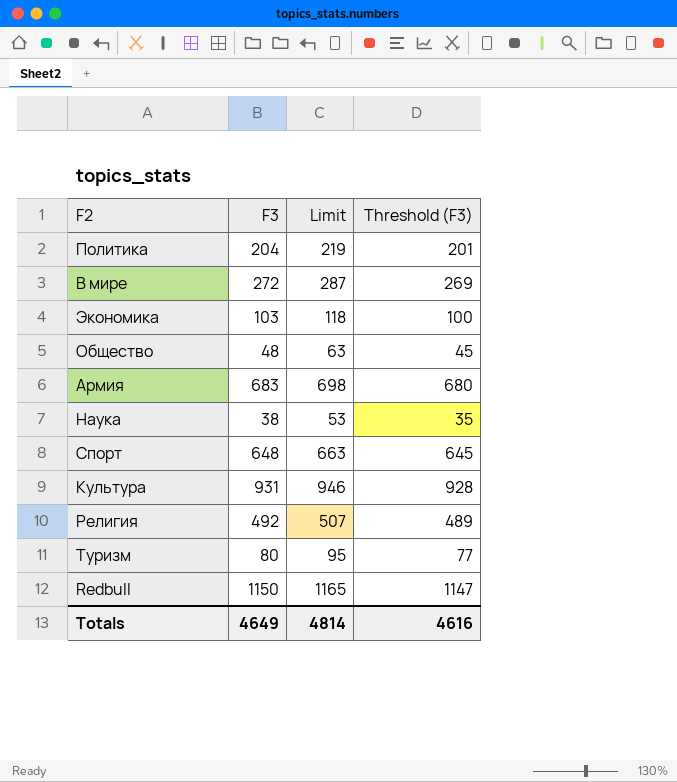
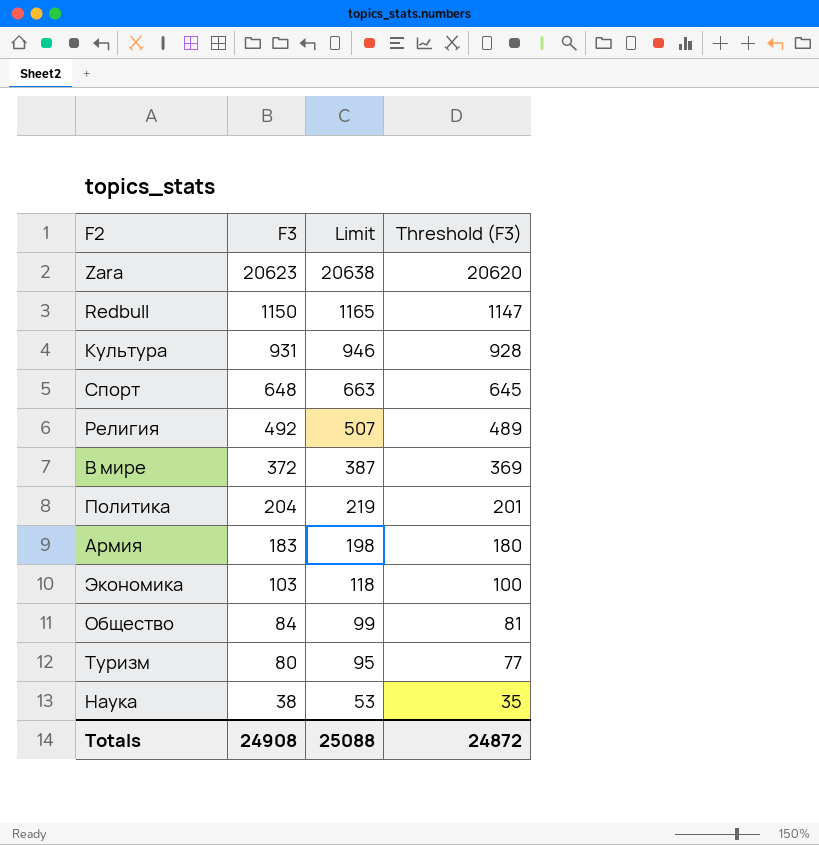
row order: none -> F3 descending
row Zara: none -> 20623 | 20638 | 20620
В мире | F3: 272 -> 372
В мире | Limit: 287 -> 387
В мире | Threshold (F3): 269 -> 369
Армия | F3: 683 -> 183
Армия | Limit: 698 -> 198
Армия | Threshold (F3): 680 -> 180
Общество | F3: 48 -> 84
Общество | Limit: 63 -> 99
Общество | Threshold (F3): 45 -> 81
Totals | F3: 4649 -> 24908
Totals | Limit: 4814 -> 25088
Totals | Threshold (F3): 4616 -> 24872

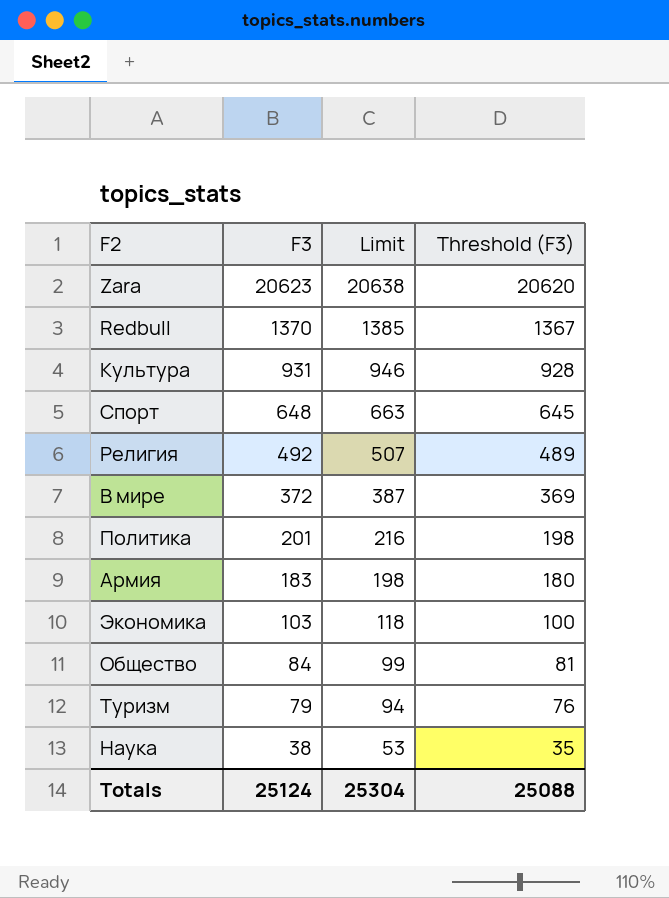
Redbull | F3: 1150 -> 1370
Redbull | Limit: 1165 -> 1385
Redbull | Threshold (F3): 1147 -> 1367
Политика | F3: 204 -> 201
Политика | Limit: 219 -> 216
Политика | Threshold (F3): 201 -> 198
Туризм | F3: 80 -> 79
Туризм | Limit: 95 -> 94
Туризм | Threshold (F3): 77 -> 76
Totals | F3: 24908 -> 25124
Totals | Limit: 25088 -> 25304
Totals | Threshold (F3): 24872 -> 25088

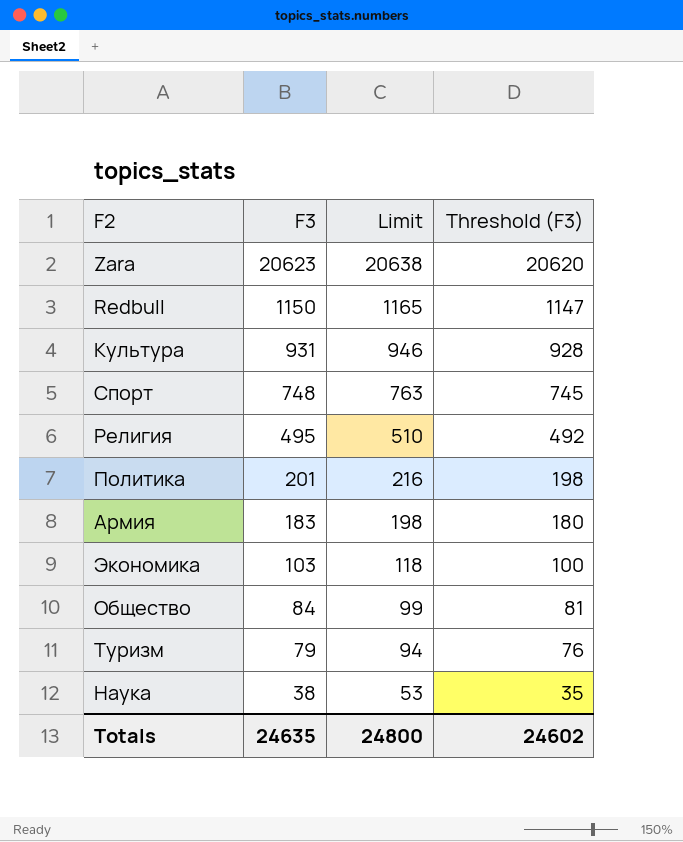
row В мире: 372 | 387 | 369 -> none
Redbull | F3: 1370 -> 1150
Redbull | Limit: 1385 -> 1165
Redbull | Threshold (F3): 1367 -> 1147
Спорт | F3: 648 -> 748
Спорт | Limit: 663 -> 763
Спорт | Threshold (F3): 645 -> 745
Религия | F3: 492 -> 495
Религия | Limit: 507 -> 510
Религия | Threshold (F3): 489 -> 492
Totals | F3: 25124 -> 24635
Totals | Limit: 25304 -> 24800
Totals | Threshold (F3): 25088 -> 24602

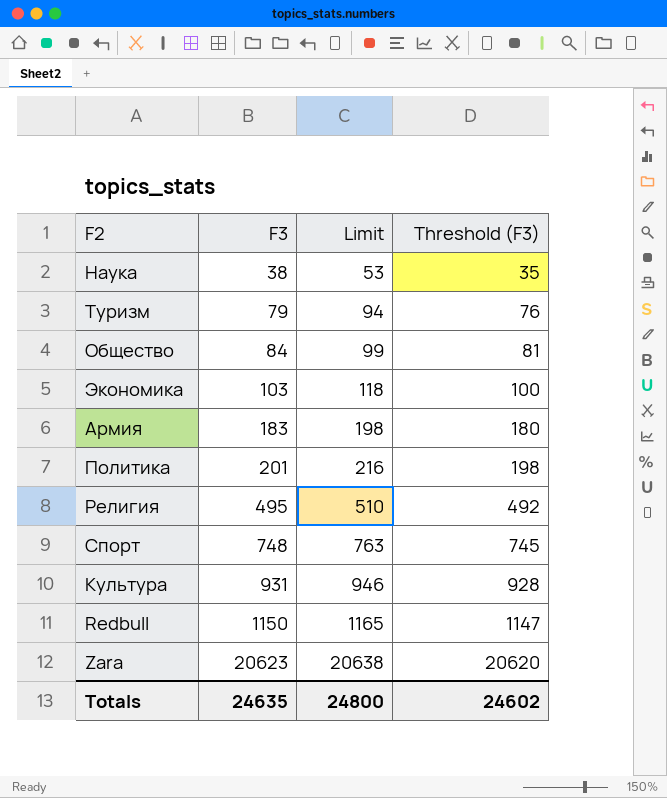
row order: F3 descending -> F3 ascending

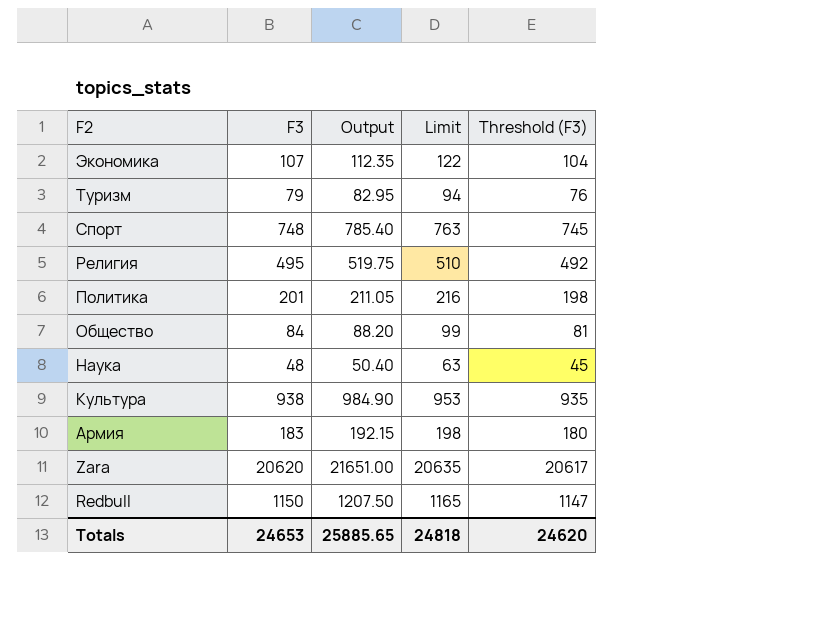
row order: F3 ascending -> F2 descending
column Output | formula: none -> [F3] * 1.05
Экономика | F3: 103 -> 107
Экономика | Limit: 118 -> 122
Экономика | Threshold (F3): 100 -> 104
Наука | F3: 38 -> 48
Наука | Limit: 53 -> 63
Наука | Threshold (F3): 35 -> 45
Культура | F3: 931 -> 938
Культура | Limit: 946 -> 953
Культура | Threshold (F3): 928 -> 935
Zara | F3: 20623 -> 20620
Zara | Limit: 20638 -> 20635
Zara | Threshold (F3): 20620 -> 20617
Totals | F3: 24635 -> 24653
Totals | Limit: 24800 -> 24818
Totals | Threshold (F3): 24602 -> 24620

